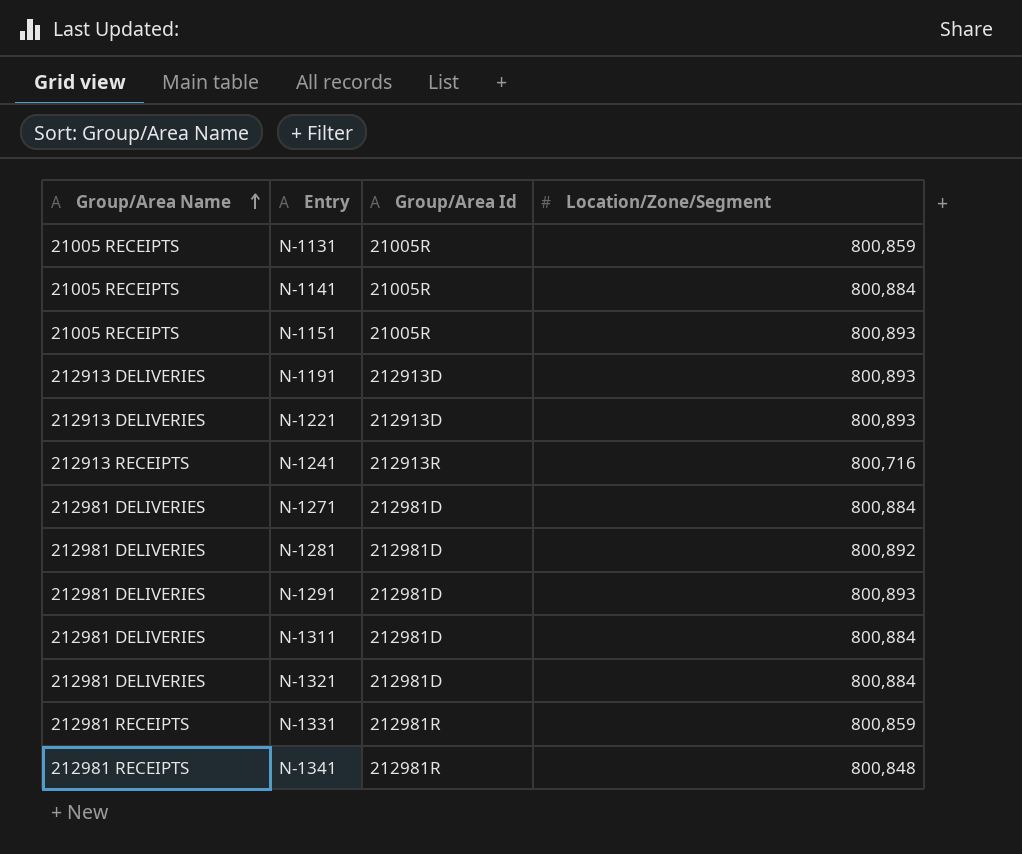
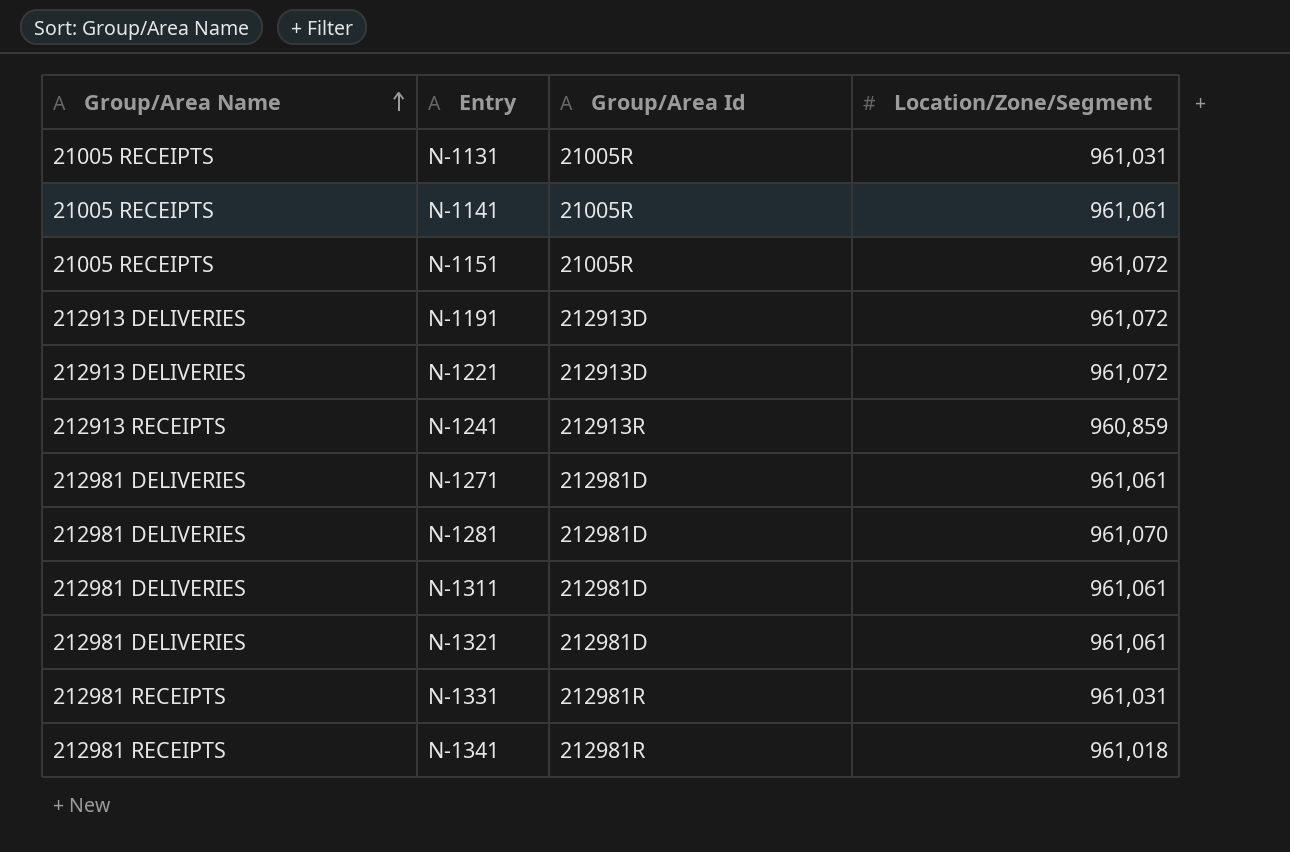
row N-1291: 212981 DELIVERIES | 212981D | 800,893 -> none
N-1131 | Location/Zone/Segment: 800,859 -> 961,031
N-1141 | Location/Zone/Segment: 800,884 -> 961,061
N-1151 | Location/Zone/Segment: 800,893 -> 961,072
N-1191 | Location/Zone/Segment: 800,893 -> 961,072
N-1221 | Location/Zone/Segment: 800,893 -> 961,072
N-1241 | Location/Zone/Segment: 800,716 -> 960,859
N-1271 | Location/Zone/Segment: 800,884 -> 961,061
N-1281 | Location/Zone/Segment: 800,892 -> 961,070
N-1311 | Location/Zone/Segment: 800,884 -> 961,061
N-1321 | Location/Zone/Segment: 800,884 -> 961,061
N-1331 | Location/Zone/Segment: 800,859 -> 961,031
N-1341 | Location/Zone/Segment: 800,848 -> 961,018

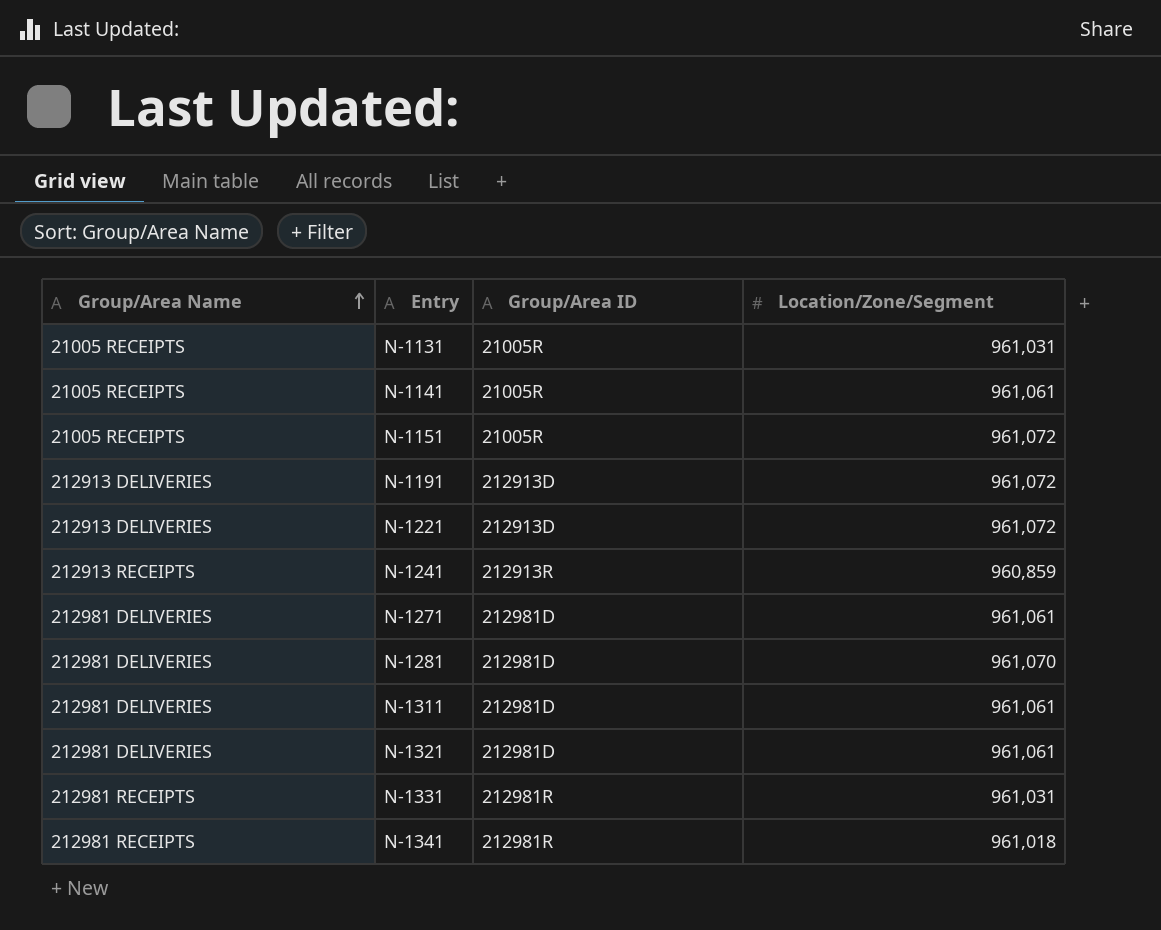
column name: Group/Area Id -> Group/Area ID

